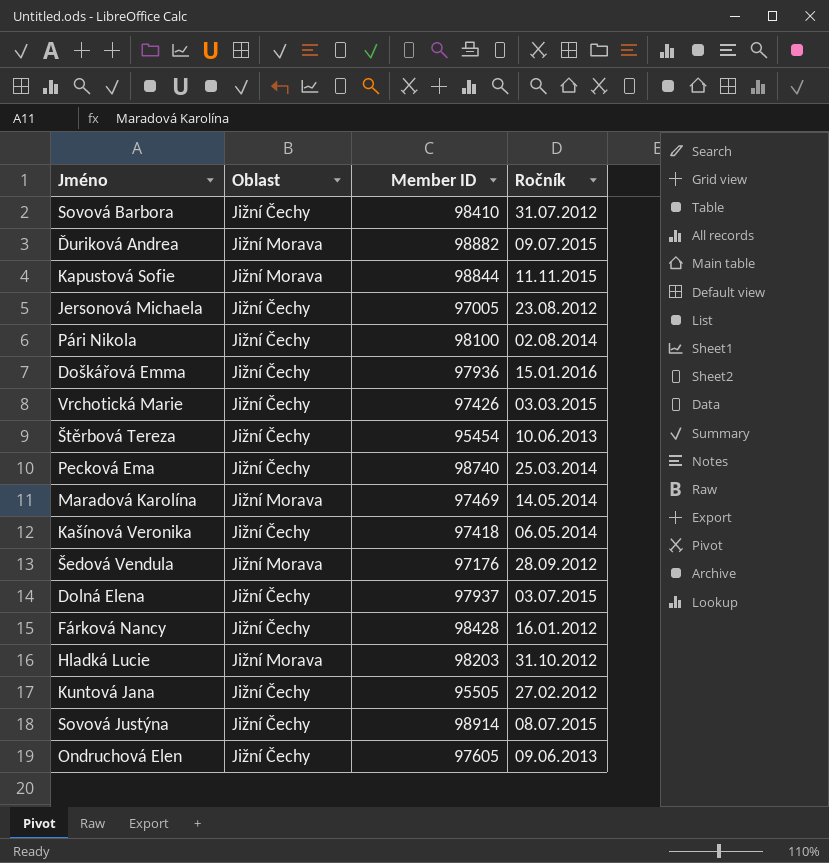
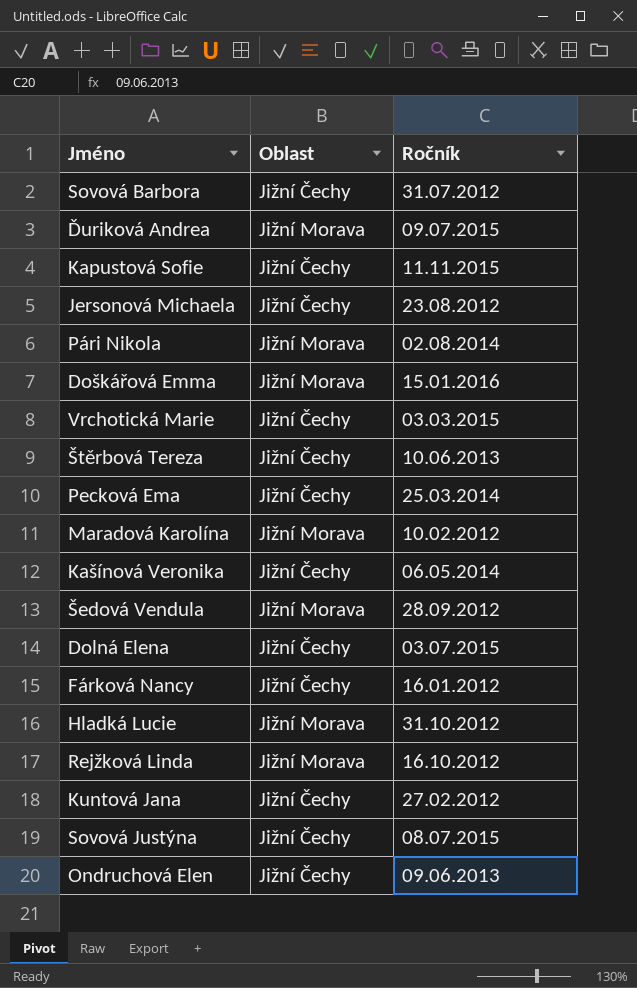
column Member ID | position: 3 -> none
Kapustová Sofie | Oblast: Jižní Morava -> Jižní Čechy
Pári Nikola | Oblast: Jižní Čechy -> Jižní Morava
Doškářová Emma | Oblast: Jižní Čechy -> Jižní Morava
Maradová Karolína | Ročník: 14.05.2014 -> 10.02.2012
row Rejžková Linda: none -> Jižní Morava | 16.10.2012

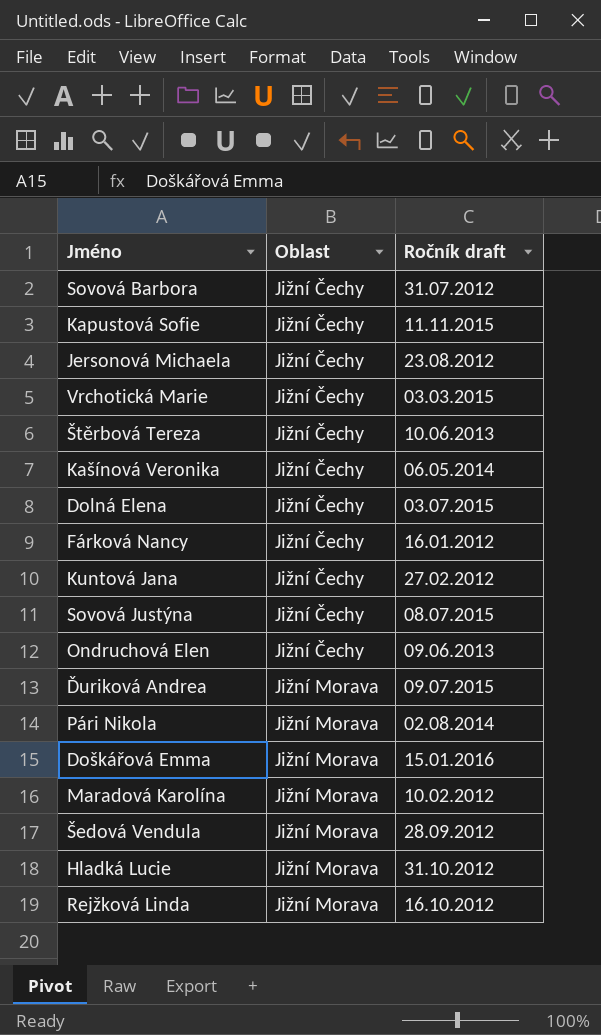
row order: none -> Oblast ascending
column name: Ročník -> Ročník draft
row Pecková Ema: Jižní Čechy | 25.03.2014 -> none

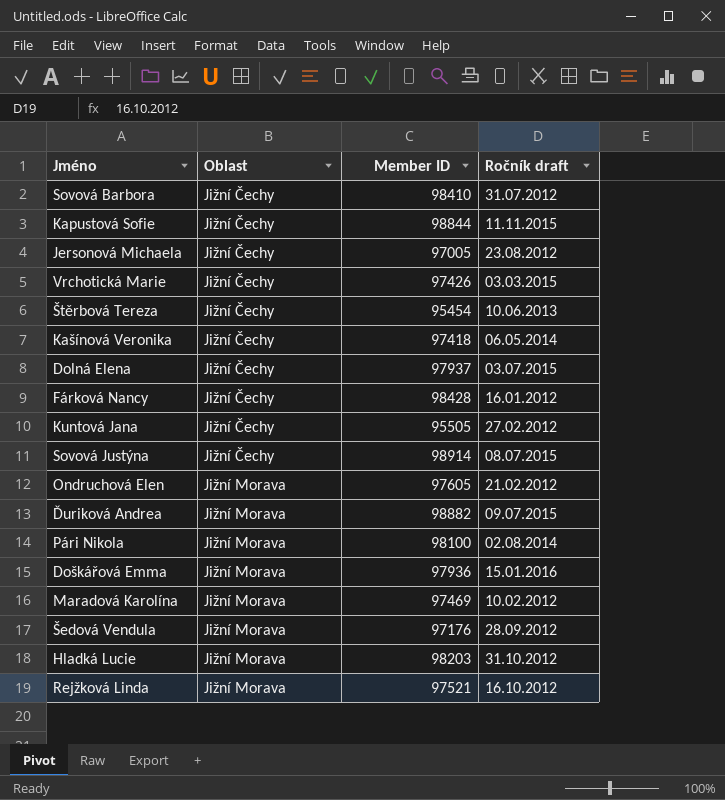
column Member ID | position: none -> 3
Ondruchová Elen | Oblast: Jižní Čechy -> Jižní Morava
Ondruchová Elen | Ročník draft: 09.06.2013 -> 21.02.2012

